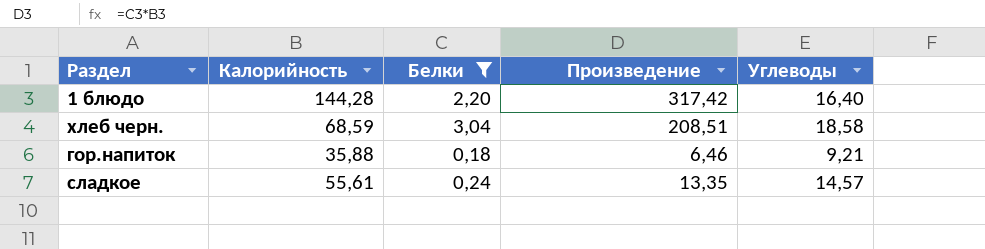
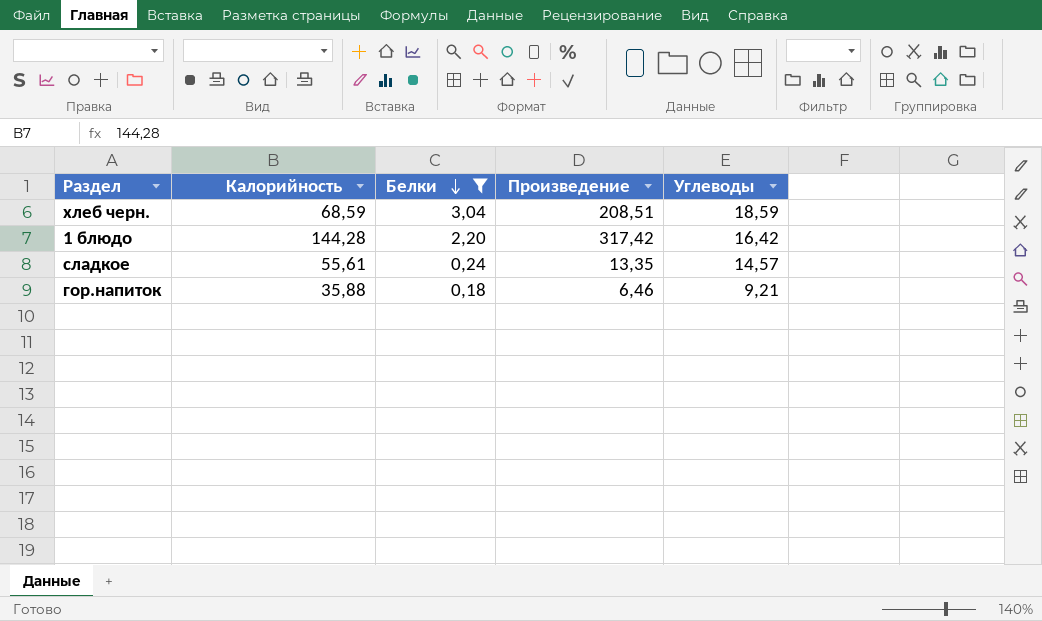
row order: none -> Белки descending
хлеб черн. | Углеводы: 18,58 -> 18,59
1 блюдо | Углеводы: 16,40 -> 16,42

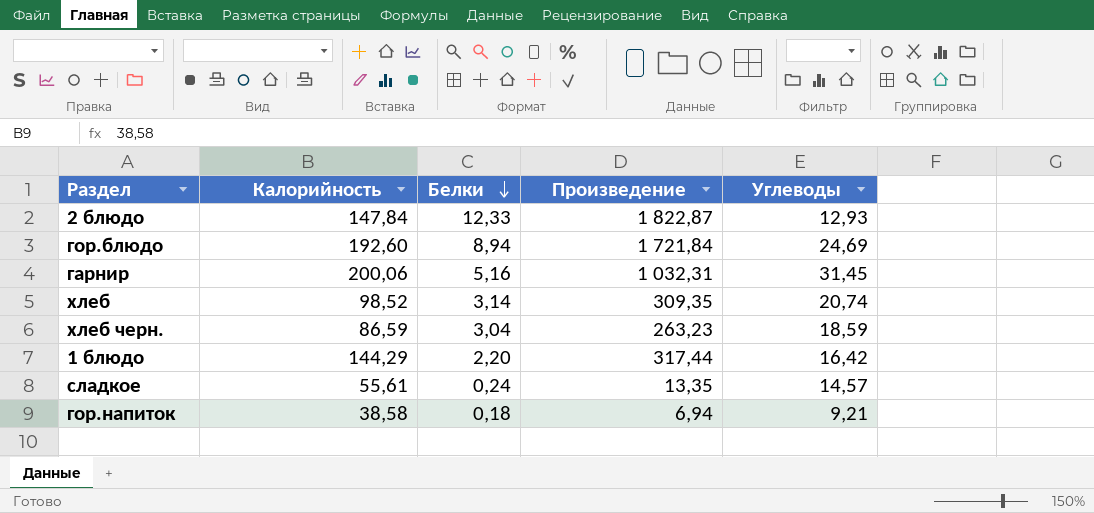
filter: Белки <= 3,04 -> none
хлеб черн. | Калорийность: 68,59 -> 86,59
хлеб черн. | Произведение: 208,51 -> 263,23
1 блюдо | Калорийность: 144,28 -> 144,29
1 блюдо | Произведение: 317,42 -> 317,44
гор.напиток | Калорийность: 35,88 -> 38,58
гор.напиток | Произведение: 6,46 -> 6,94

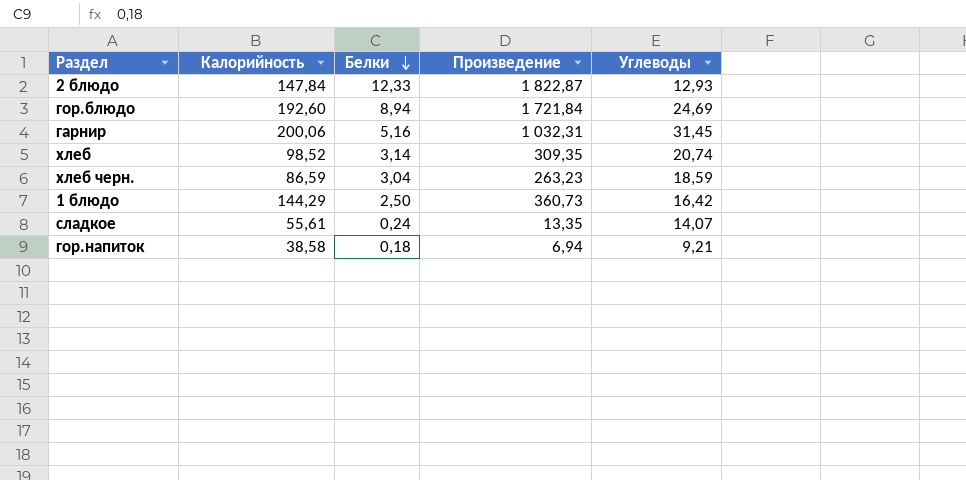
1 блюдо | Белки: 2,20 -> 2,50
1 блюдо | Произведение: 317,44 -> 360,73
сладкое | Углеводы: 14,57 -> 14,07

